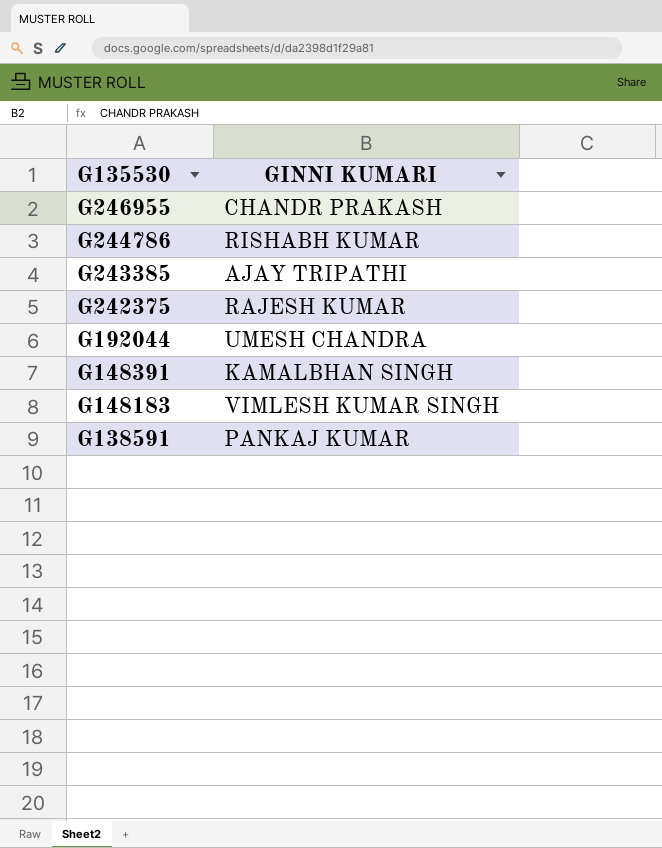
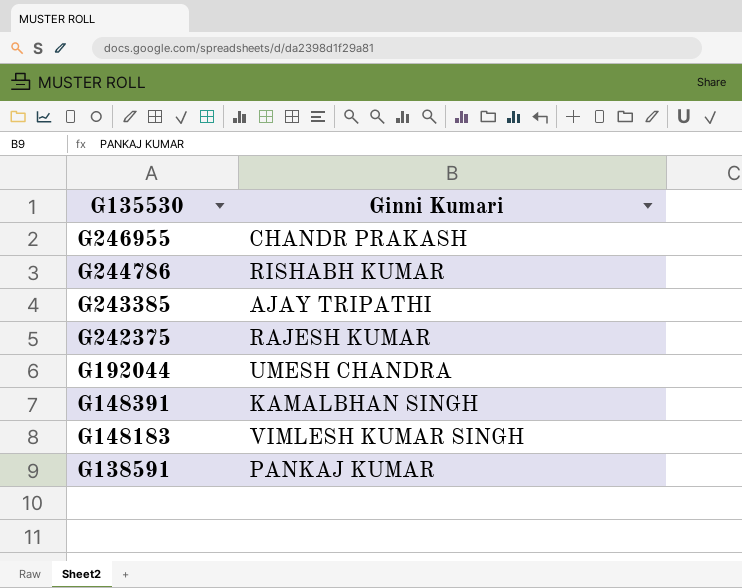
column name: GINNI KUMARI -> Ginni Kumari

